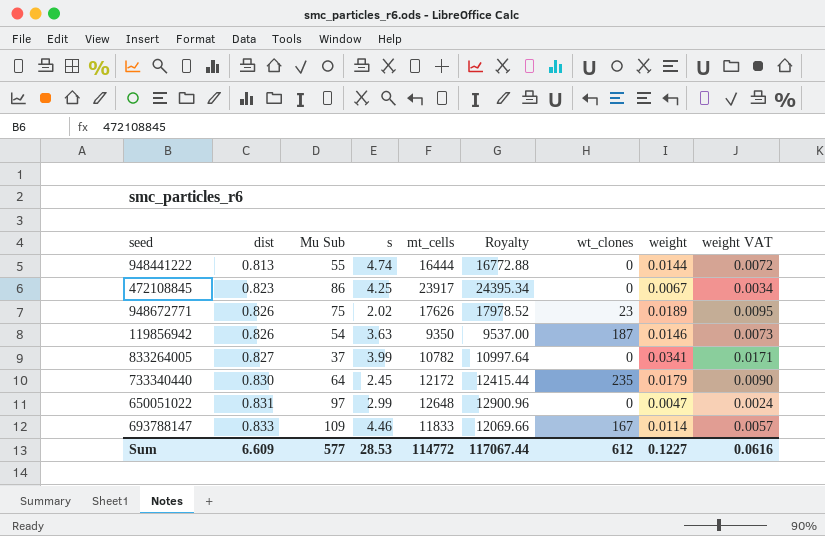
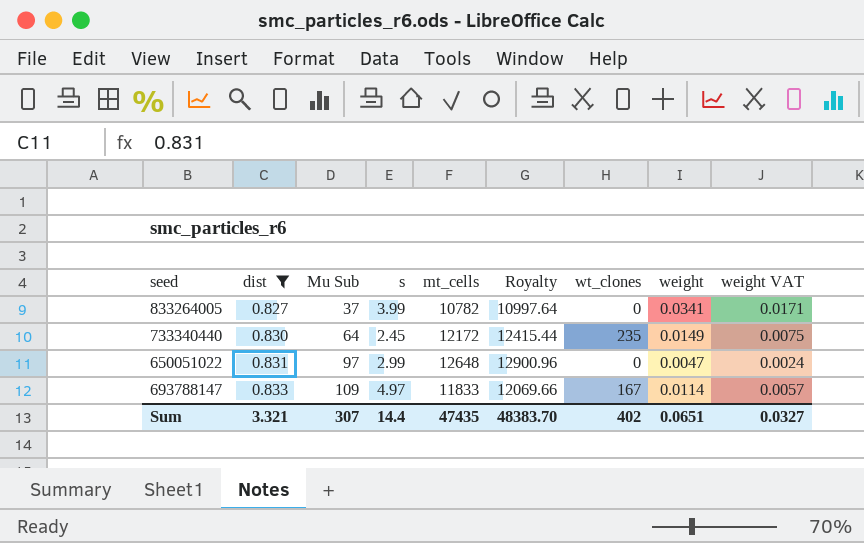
filter: none -> dist >= 0.827
733340440 | weight: 0.0179 -> 0.0149
733340440 | weight VAT: 0.0090 -> 0.0075
693788147 | s: 4.46 -> 4.97
Sum | dist: 6.609 -> 3.321
Sum | Mu Sub: 577 -> 307
Sum | s: 28.53 -> 14.4
Sum | mt_cells: 114772 -> 47435
Sum | Royalty: 117067.44 -> 48383.70
Sum | wt_clones: 612 -> 402
Sum | weight: 0.1227 -> 0.0651
Sum | weight VAT: 0.0616 -> 0.0327

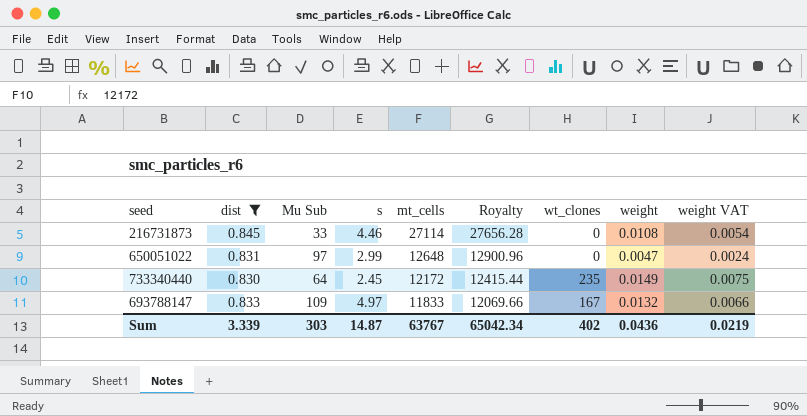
row order: dist ascending -> mt_cells descending
row 833264005: 0.827 | 37 | 3.99 | 10782 | 10997.64 | 0 | 0.0341 | 0.0171 -> none
row 216731873: none -> 0.845 | 33 | 4.46 | 27114 | 27656.28 | 0 | 0.0108 | 0.0054
693788147 | weight: 0.0114 -> 0.0132
693788147 | weight VAT: 0.0057 -> 0.0066
Sum | dist: 3.321 -> 3.339
Sum | Mu Sub: 307 -> 303
Sum | s: 14.4 -> 14.87
Sum | mt_cells: 47435 -> 63767
Sum | Royalty: 48383.70 -> 65042.34
Sum | weight: 0.0651 -> 0.0436
Sum | weight VAT: 0.0327 -> 0.0219

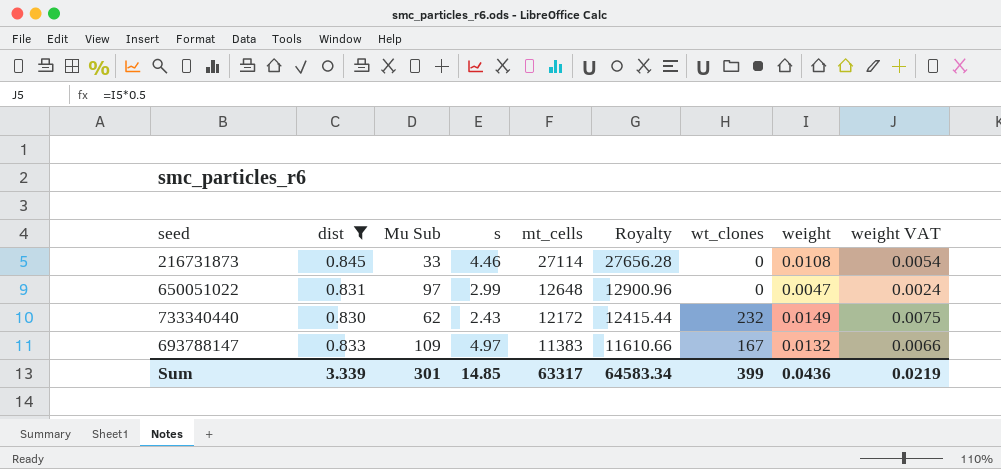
733340440 | Mu Sub: 64 -> 62
733340440 | s: 2.45 -> 2.43
733340440 | wt_clones: 235 -> 232
693788147 | mt_cells: 11833 -> 11383
693788147 | Royalty: 12069.66 -> 11610.66
Sum | Mu Sub: 303 -> 301
Sum | s: 14.87 -> 14.85
Sum | mt_cells: 63767 -> 63317
Sum | Royalty: 65042.34 -> 64583.34
Sum | wt_clones: 402 -> 399

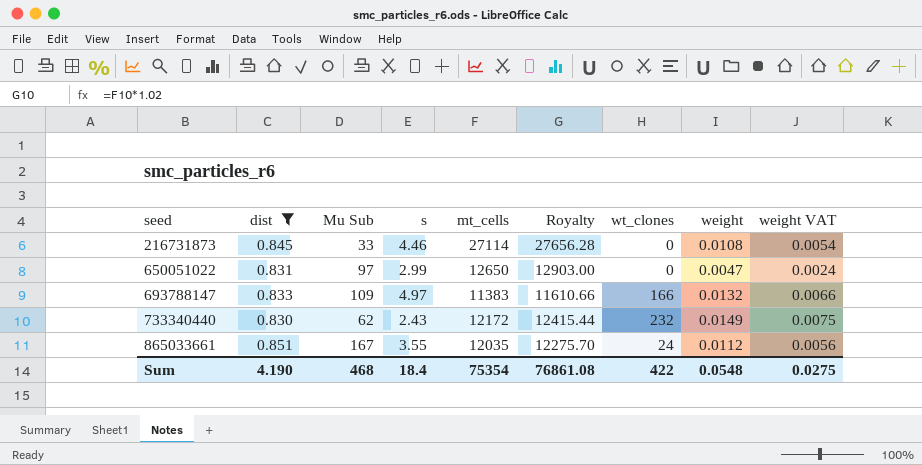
row order: mt_cells descending -> seed ascending
650051022 | mt_cells: 12648 -> 12650
650051022 | Royalty: 12900.96 -> 12903.00
693788147 | wt_clones: 167 -> 166
row 865033661: none -> 0.851 | 167 | 3.55 | 12035 | 12275.70 | 24 | 0.0112 | 0.0056
Sum | dist: 3.339 -> 4.190
Sum | Mu Sub: 301 -> 468
Sum | s: 14.85 -> 18.4
Sum | mt_cells: 63317 -> 75354
Sum | Royalty: 64583.34 -> 76861.08
Sum | wt_clones: 399 -> 422
Sum | weight: 0.0436 -> 0.0548
Sum | weight VAT: 0.0219 -> 0.0275

